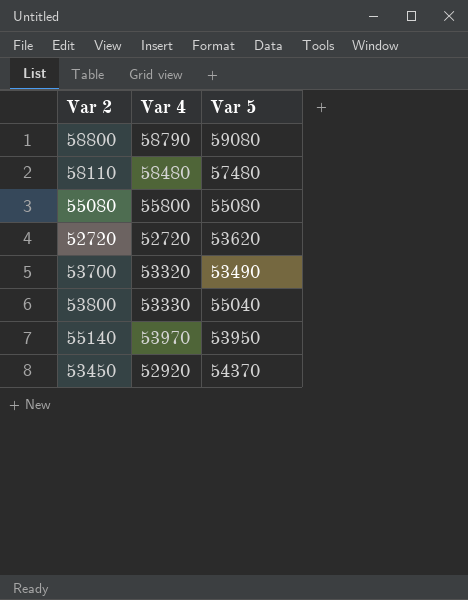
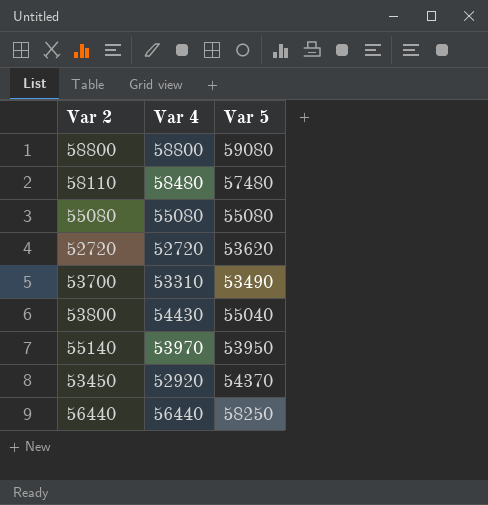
58800 | Var 4: 58790 -> 58800
55080 | Var 4: 55800 -> 55080
53700 | Var 4: 53320 -> 53310
53800 | Var 4: 53330 -> 54430
row 56440: none -> 56440 | 58250

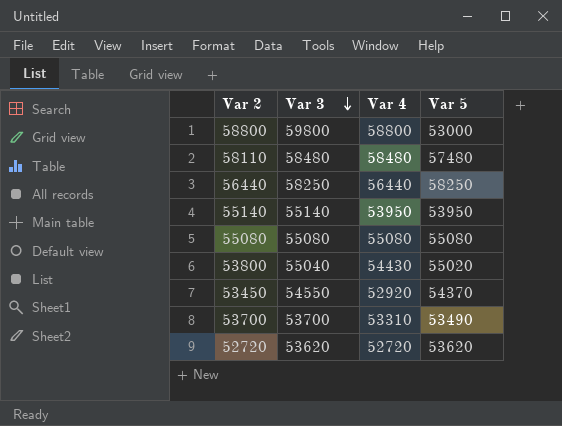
row order: none -> Var 3 descending
column Var 3 | position: none -> 2
58800 | Var 5: 59080 -> 53000
55140 | Var 4: 53970 -> 53950
53800 | Var 5: 55040 -> 55020

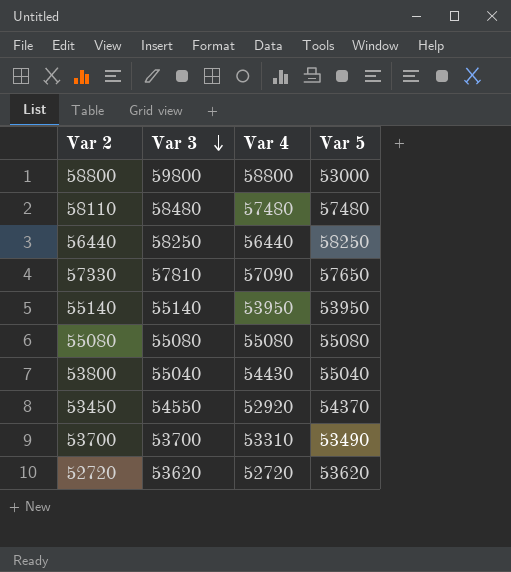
58110 | Var 4: 58480 -> 57480
row 57330: none -> 57810 | 57090 | 57650
53800 | Var 5: 55020 -> 55040

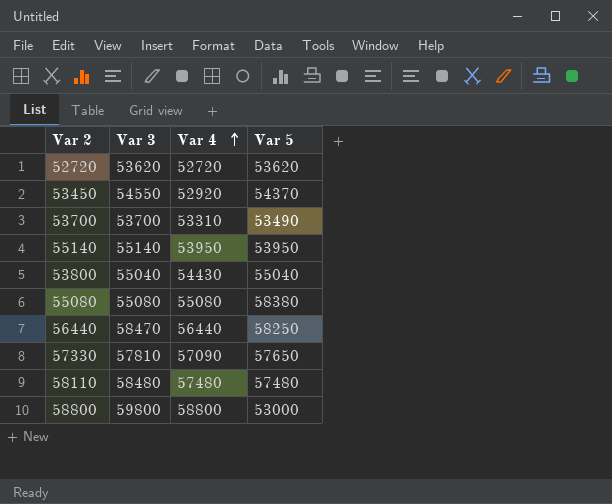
row order: Var 3 descending -> Var 4 ascending
55080 | Var 5: 55080 -> 58380
56440 | Var 3: 58250 -> 58470

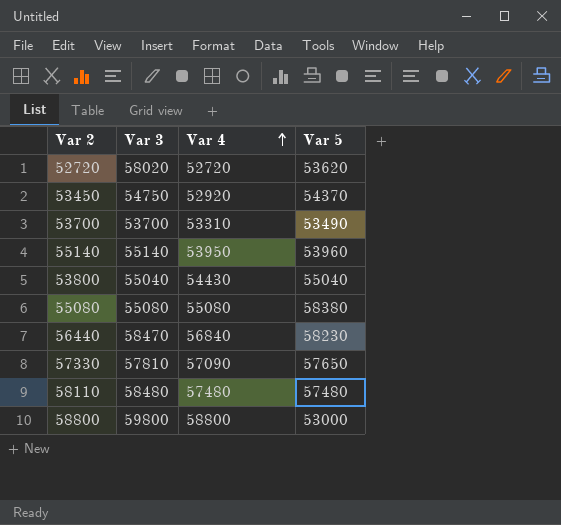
52720 | Var 3: 53620 -> 58020
53450 | Var 3: 54550 -> 54750
55140 | Var 5: 53950 -> 53960
56440 | Var 4: 56440 -> 56840
56440 | Var 5: 58250 -> 58230

